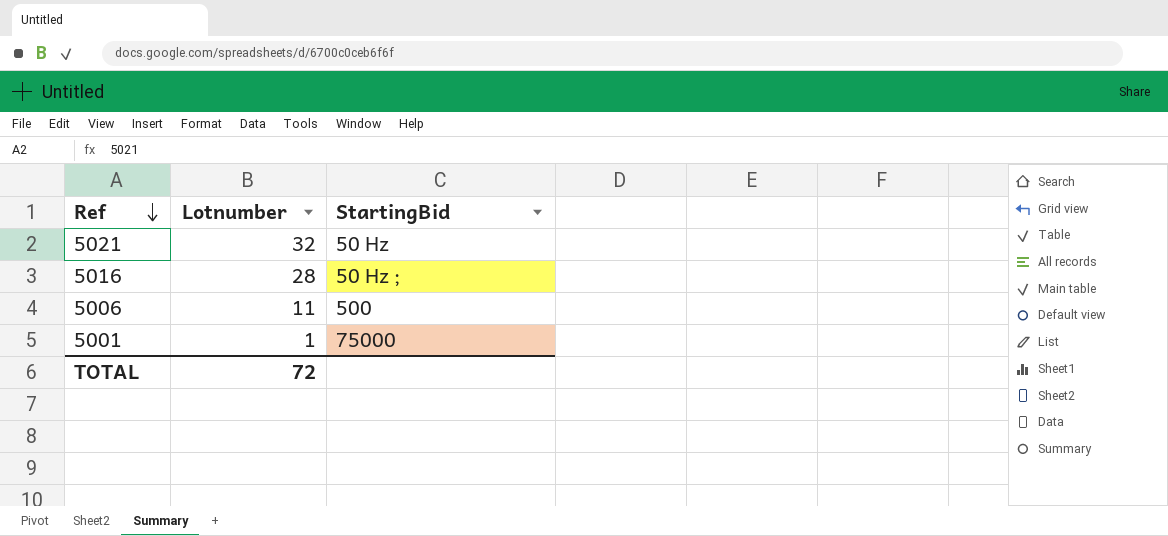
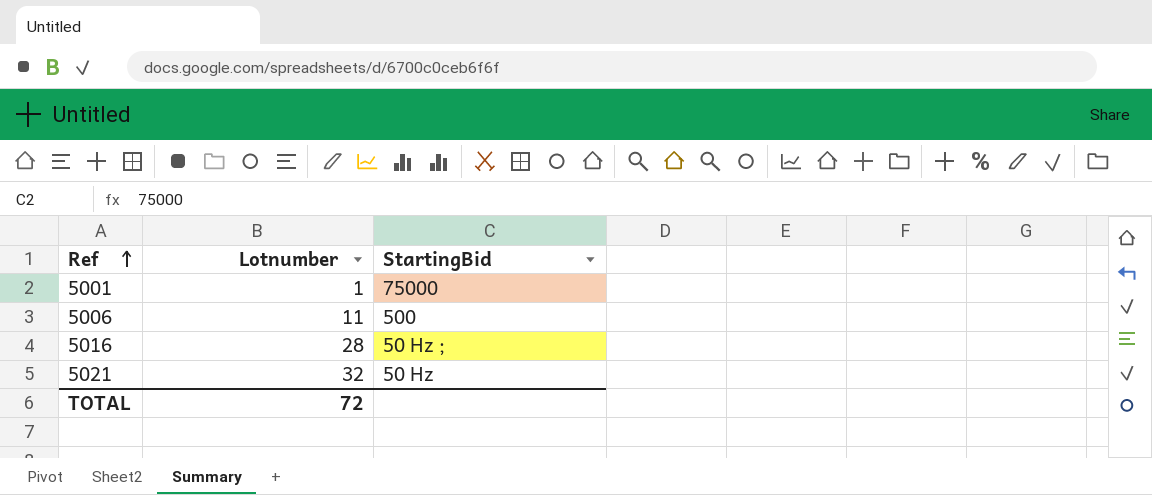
row order: Ref descending -> Ref ascending

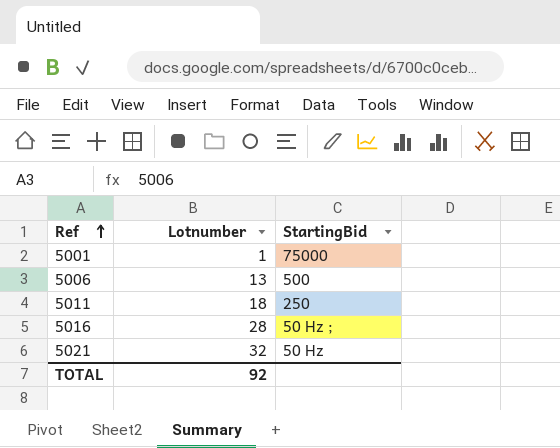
5006 | Lotnumber: 11 -> 13
row 5011: none -> 18 | 250
TOTAL | Lotnumber: 72 -> 92

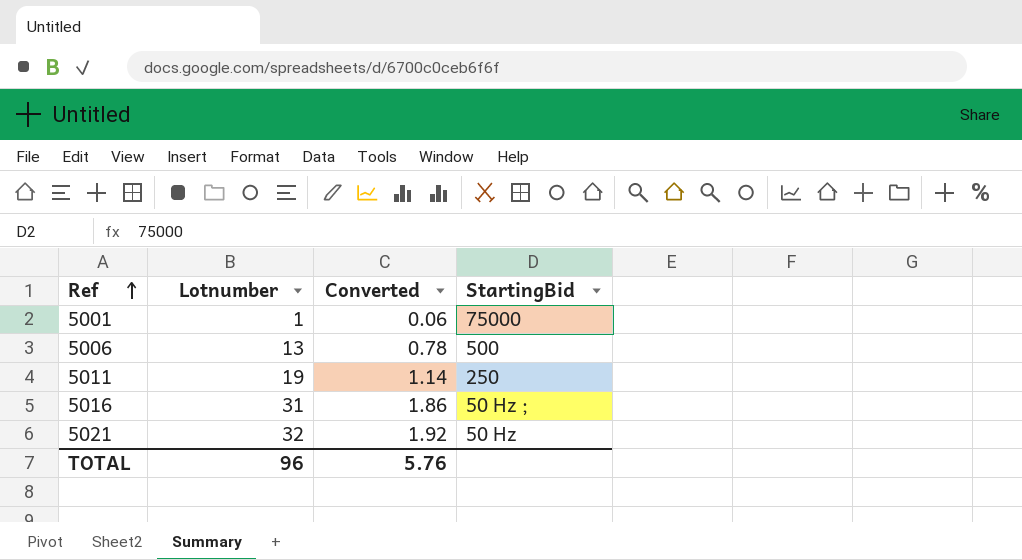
column Converted | formula: none -> [Lotnumber] * 0.06
5011 | Lotnumber: 18 -> 19
5016 | Lotnumber: 28 -> 31
TOTAL | Lotnumber: 92 -> 96

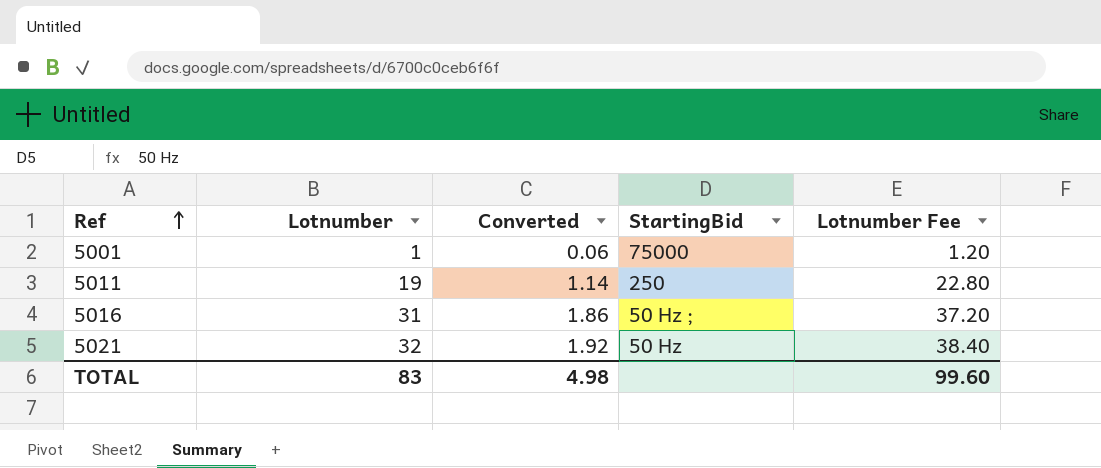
column Lotnumber Fee | formula: none -> [Lotnumber] * 1.2
row 5006: 13 | 0.78 | 500 -> none
TOTAL | Lotnumber: 96 -> 83
TOTAL | Converted: 5.76 -> 4.98

